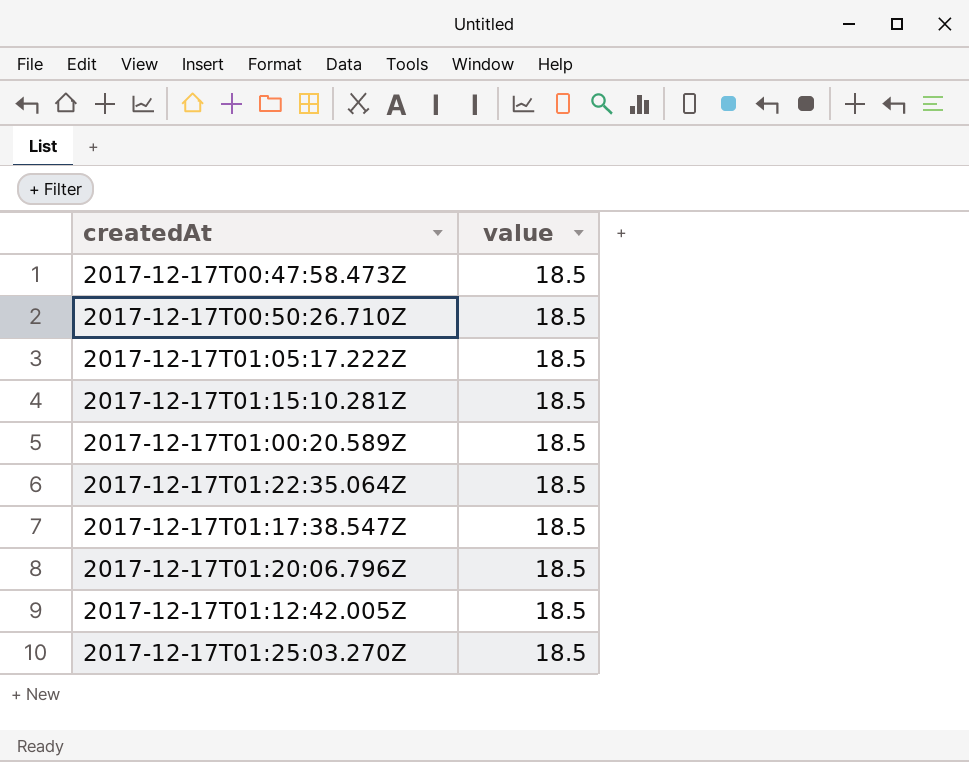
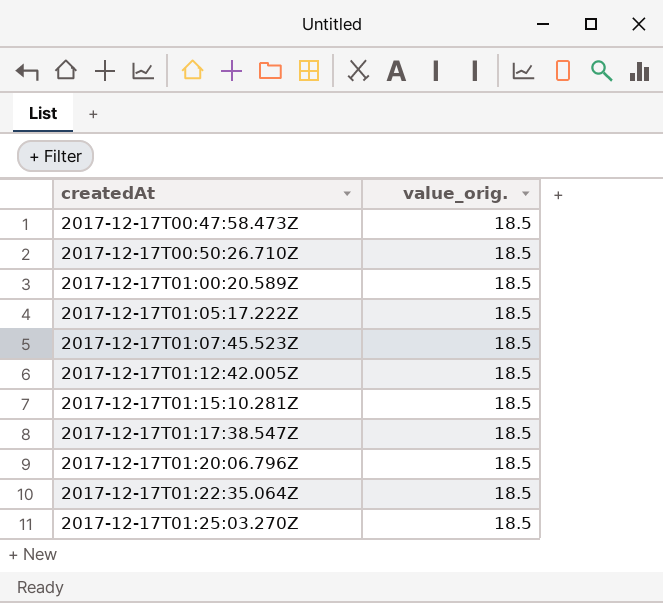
row order: none -> createdAt ascending
column name: value -> value_orig.
row 2017-12-17T01:07:45.523Z: none -> 18.5

